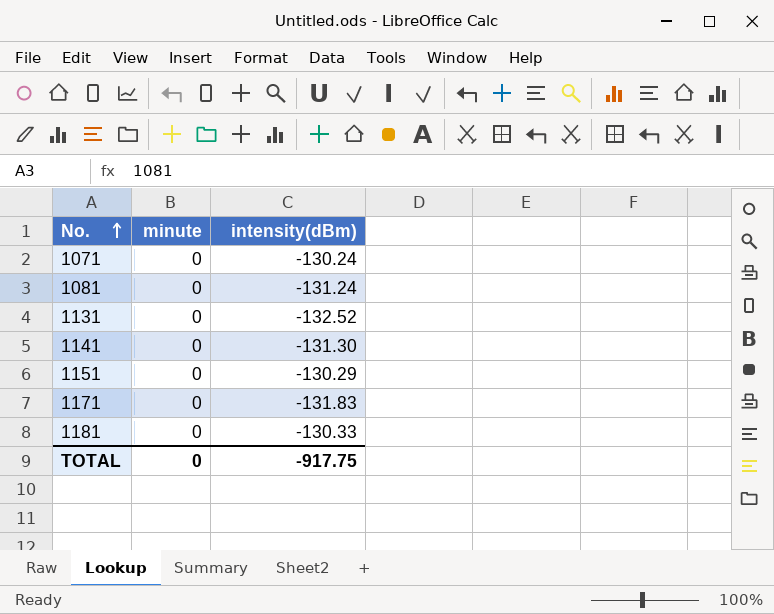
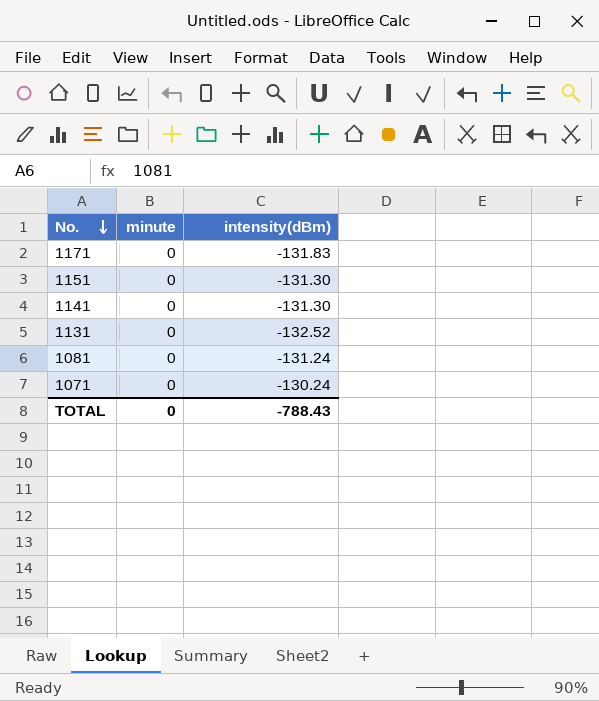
row order: No. ascending -> No. descending
row 1181: 0 | -130.33 -> none
1151 | intensity(dBm): -130.29 -> -131.30
TOTAL | intensity(dBm): -917.75 -> -788.43

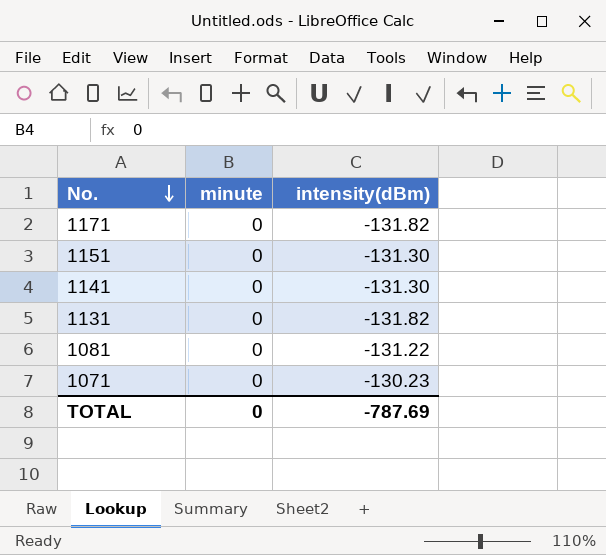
1171 | intensity(dBm): -131.83 -> -131.82
1131 | intensity(dBm): -132.52 -> -131.82
1081 | intensity(dBm): -131.24 -> -131.22
1071 | intensity(dBm): -130.24 -> -130.23
TOTAL | intensity(dBm): -788.43 -> -787.69

